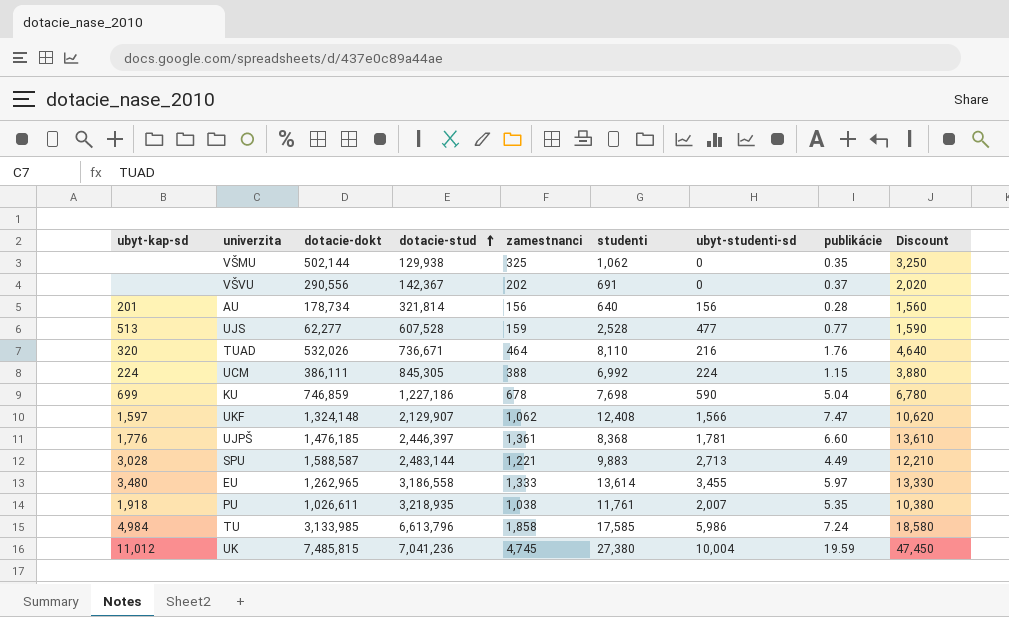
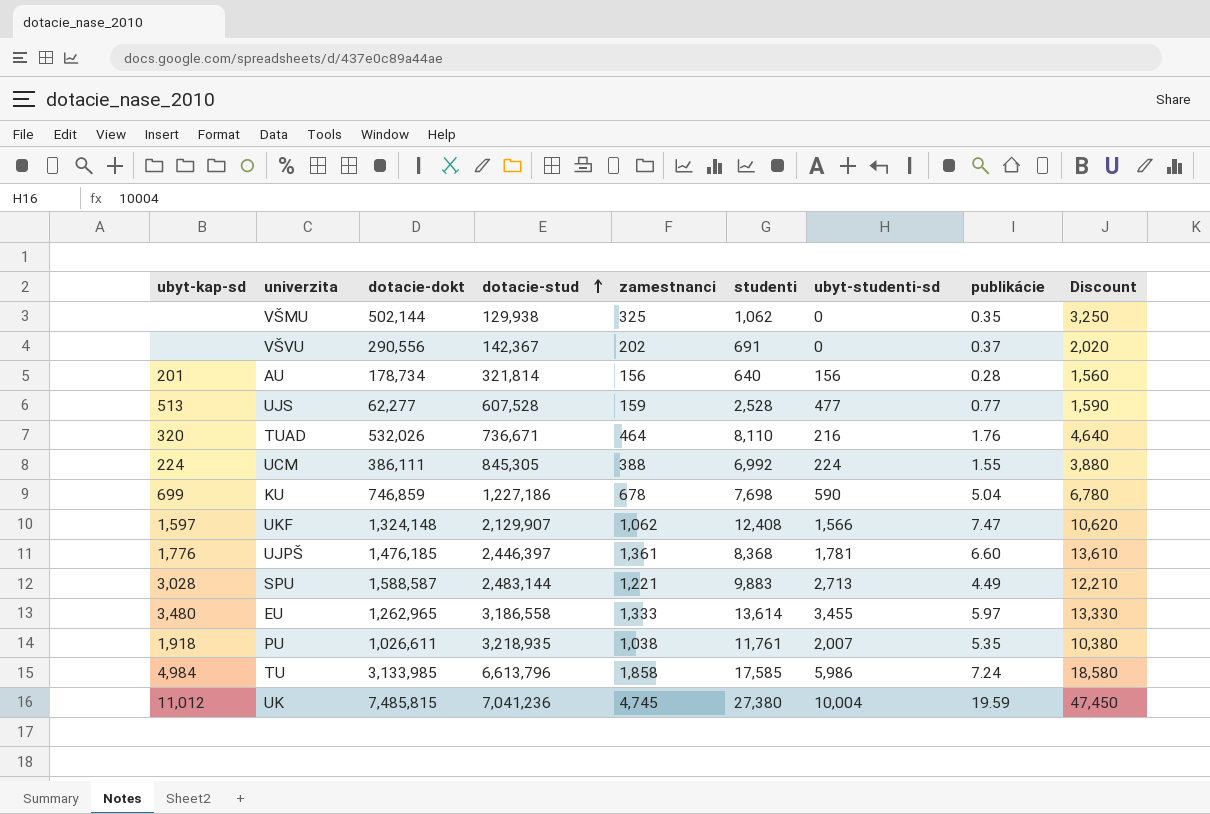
UCM | publikácie: 1.15 -> 1.55

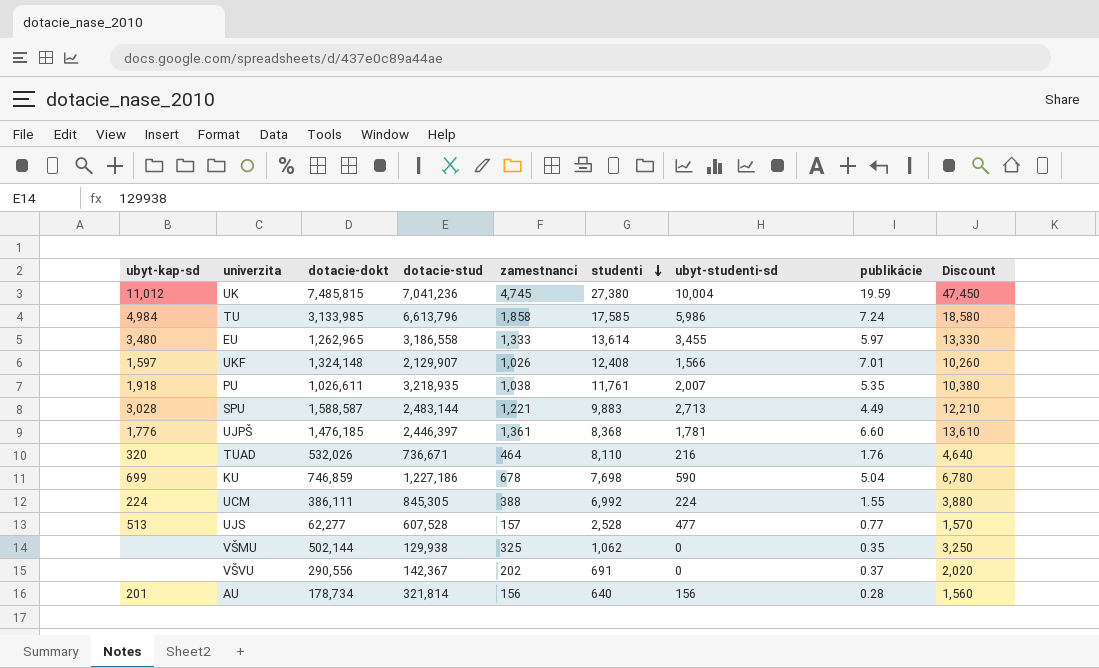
row order: dotacie-stud ascending -> studenti descending
UKF | zamestnanci: 1,062 -> 1,026
UKF | publikácie: 7.47 -> 7.01
UKF | Discount: 10,620 -> 10,260
UJS | zamestnanci: 159 -> 157
UJS | Discount: 1,590 -> 1,570

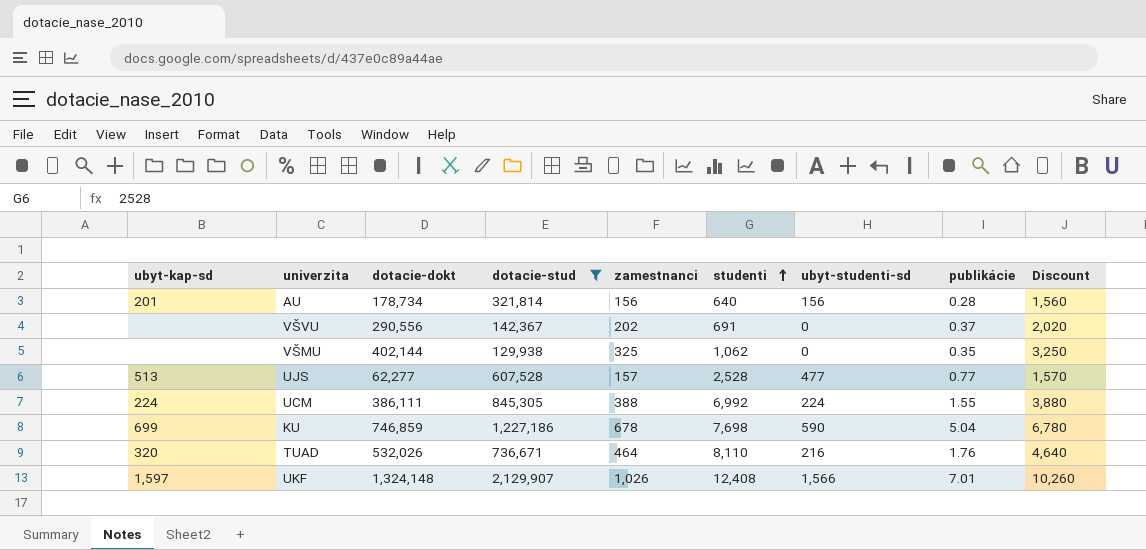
filter: none -> dotacie-stud <= 2,129,907
row order: studenti descending -> studenti ascending
VŠMU | dotacie-dokt: 502,144 -> 402,144

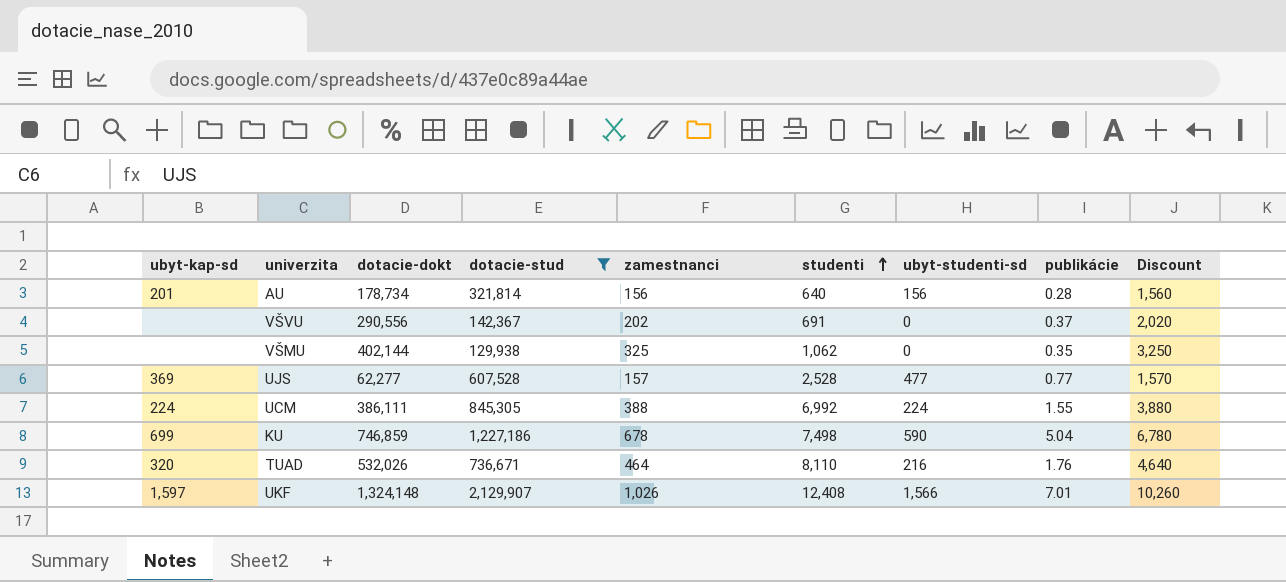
UJS | ubyt-kap-sd: 513 -> 369
KU | studenti: 7,698 -> 7,498

